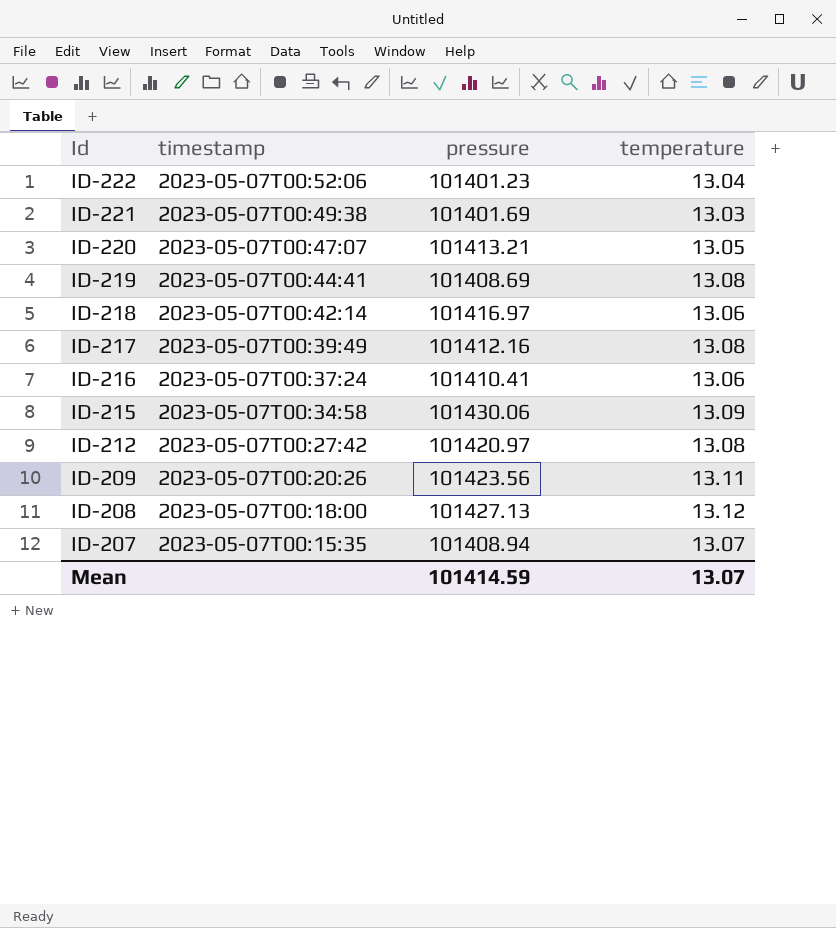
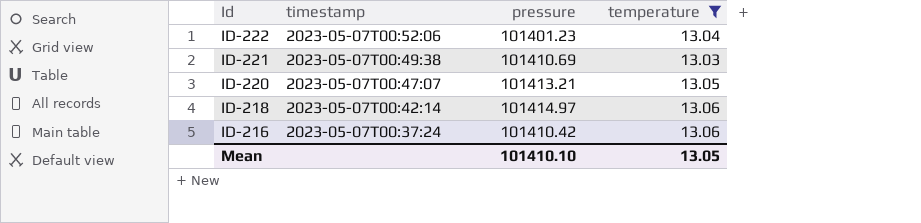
filter: none -> temperature <= 13.06
ID-221 | pressure: 101401.69 -> 101410.69
ID-218 | pressure: 101416.97 -> 101414.97
ID-216 | pressure: 101410.41 -> 101410.42
Mean | pressure: 101414.59 -> 101410.10
Mean | temperature: 13.07 -> 13.05

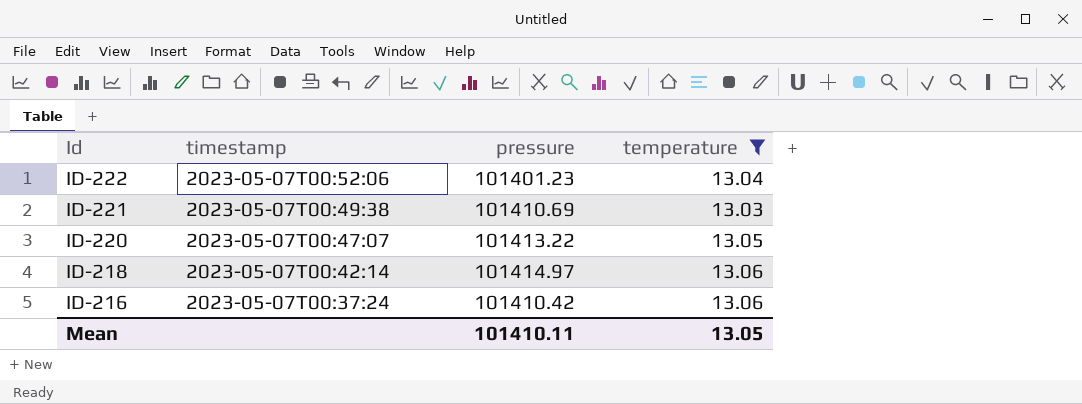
ID-220 | pressure: 101413.21 -> 101413.22
Mean | pressure: 101410.10 -> 101410.11

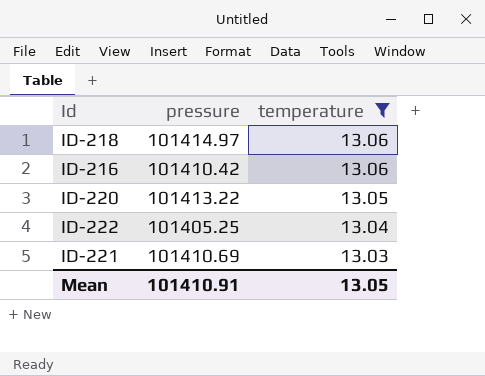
row order: Id descending -> temperature descending
column timestamp | position: 2 -> none
ID-222 | pressure: 101401.23 -> 101405.25
Mean | pressure: 101410.11 -> 101410.91

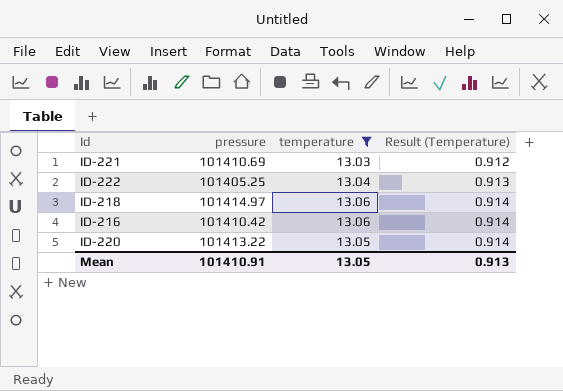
row order: temperature descending -> Result (Temperature) ascending
column Result (Temperature) | formula: none -> [temperature] * 0.07

